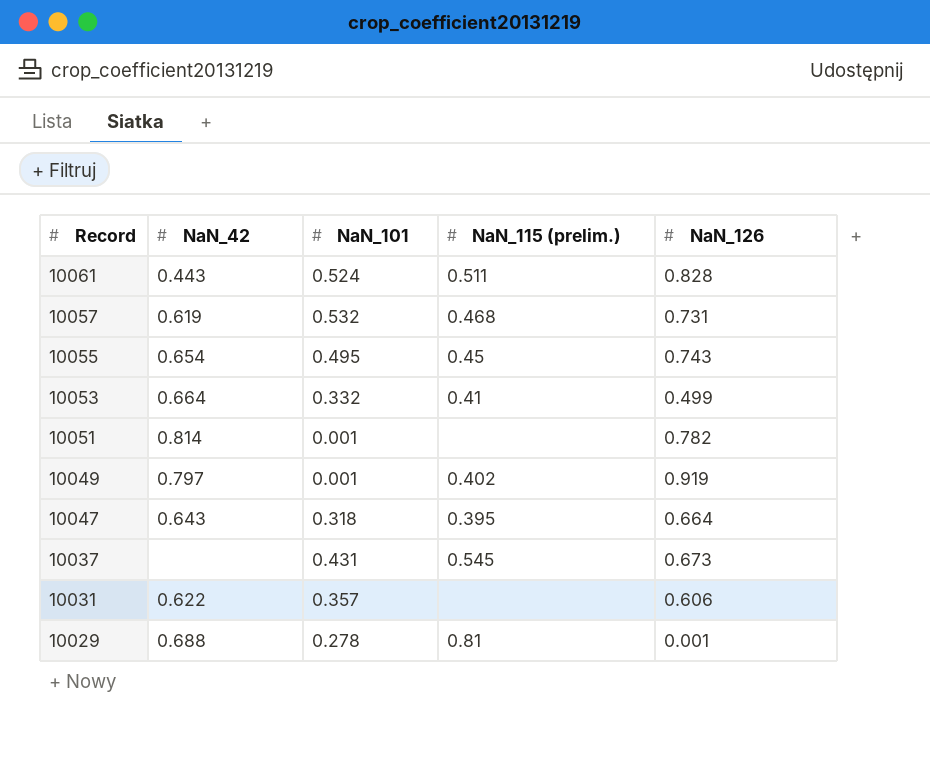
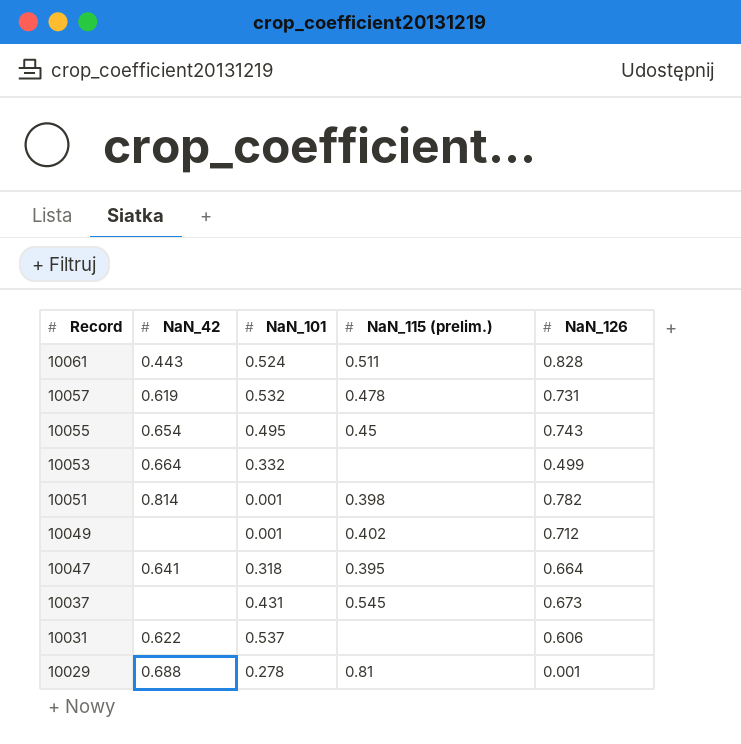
10057 | NaN_115 (prelim.): 0.468 -> 0.478
10053 | NaN_115 (prelim.): 0.41 -> none
10051 | NaN_115 (prelim.): none -> 0.398
10049 | NaN_42: 0.797 -> none
10049 | NaN_126: 0.919 -> 0.712
10047 | NaN_42: 0.643 -> 0.641
10031 | NaN_101: 0.357 -> 0.537

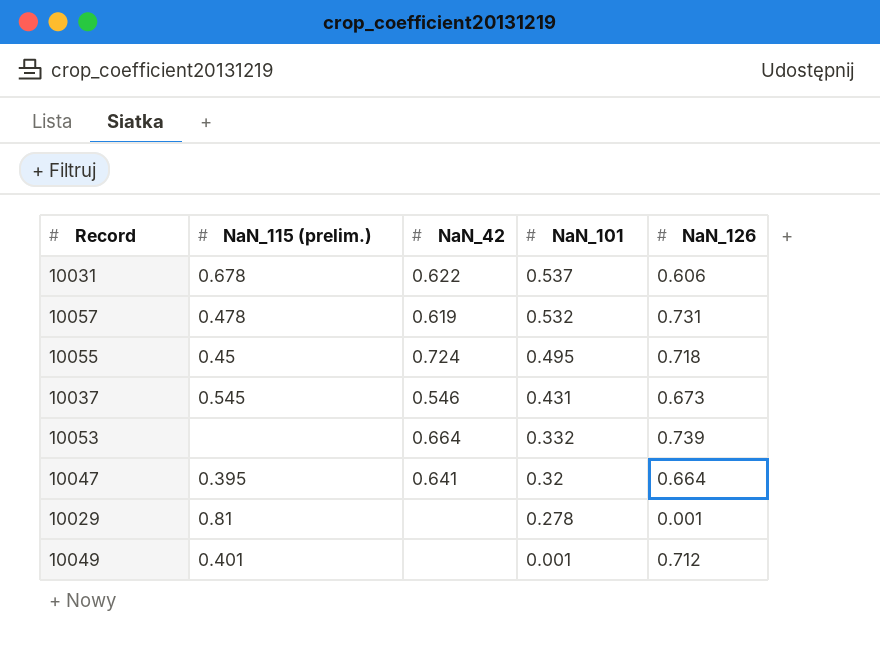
row order: Record descending -> NaN_101 descending
column NaN_115 (prelim.) | position: 4 -> 2
row 10061: 0.443 | 0.524 | 0.511 | 0.828 -> none
row 10051: 0.814 | 0.001 | 0.398 | 0.782 -> none
10031 | NaN_115 (prelim.): none -> 0.678
10055 | NaN_42: 0.654 -> 0.724
10055 | NaN_126: 0.743 -> 0.718
10037 | NaN_42: none -> 0.546
10053 | NaN_126: 0.499 -> 0.739
10047 | NaN_101: 0.318 -> 0.32
10029 | NaN_42: 0.688 -> none
10049 | NaN_115 (prelim.): 0.402 -> 0.401

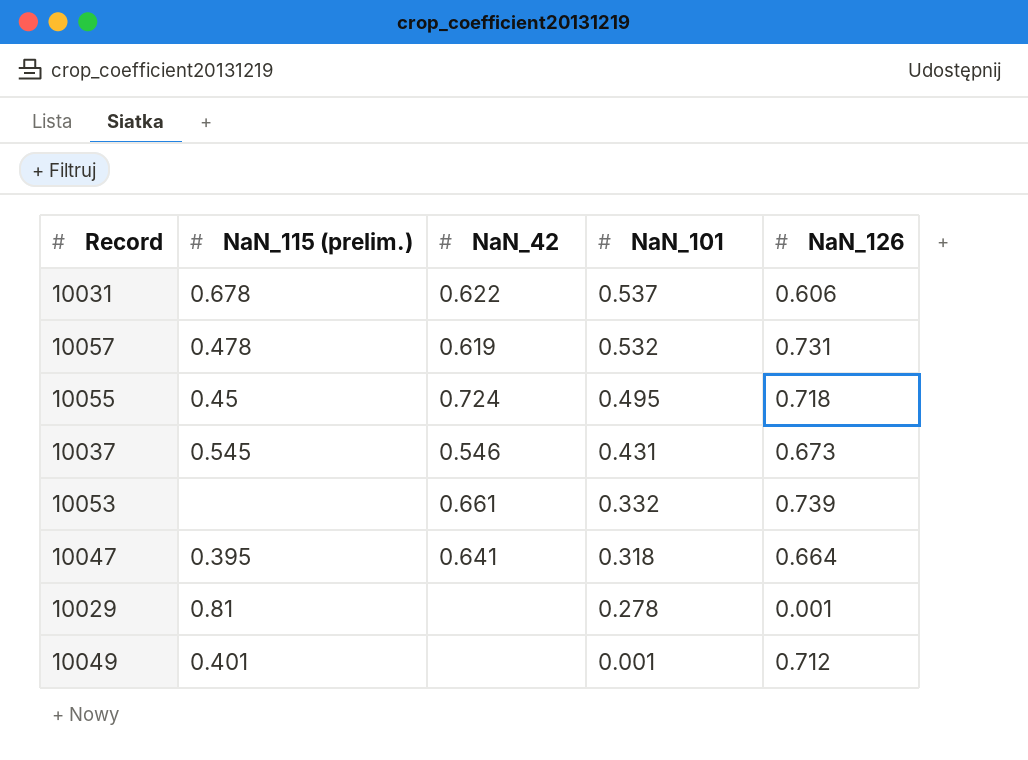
10053 | NaN_42: 0.664 -> 0.661
10047 | NaN_101: 0.32 -> 0.318

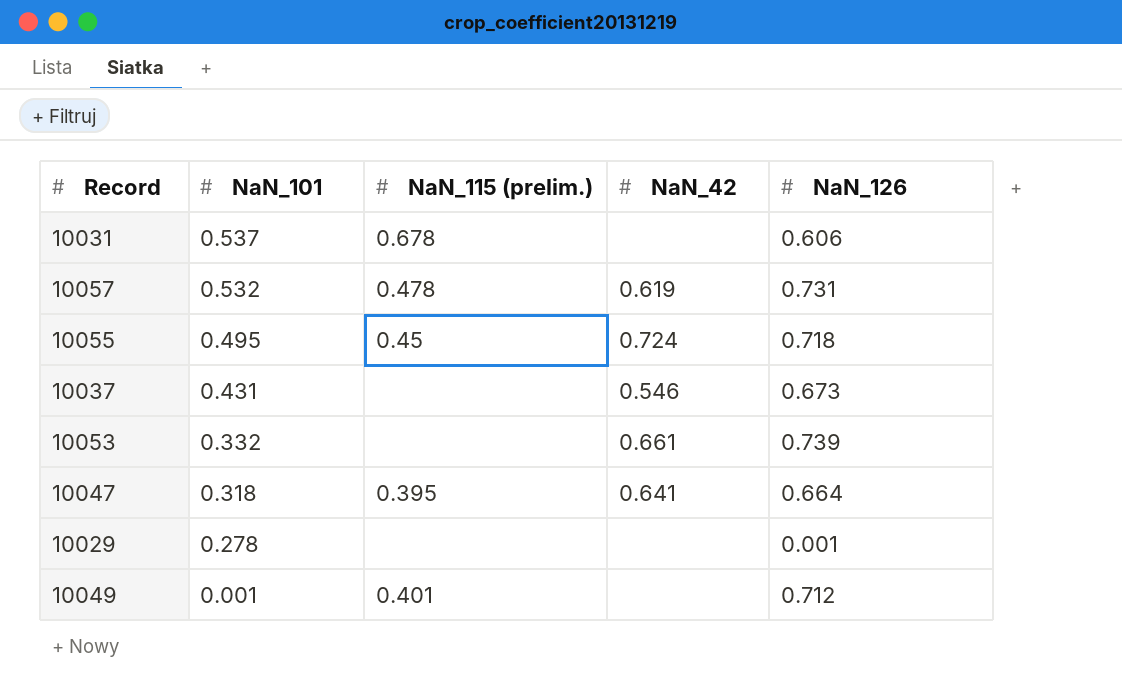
column NaN_101 | position: 4 -> 2
10031 | NaN_42: 0.622 -> none
10037 | NaN_115 (prelim.): 0.545 -> none
10029 | NaN_115 (prelim.): 0.81 -> none

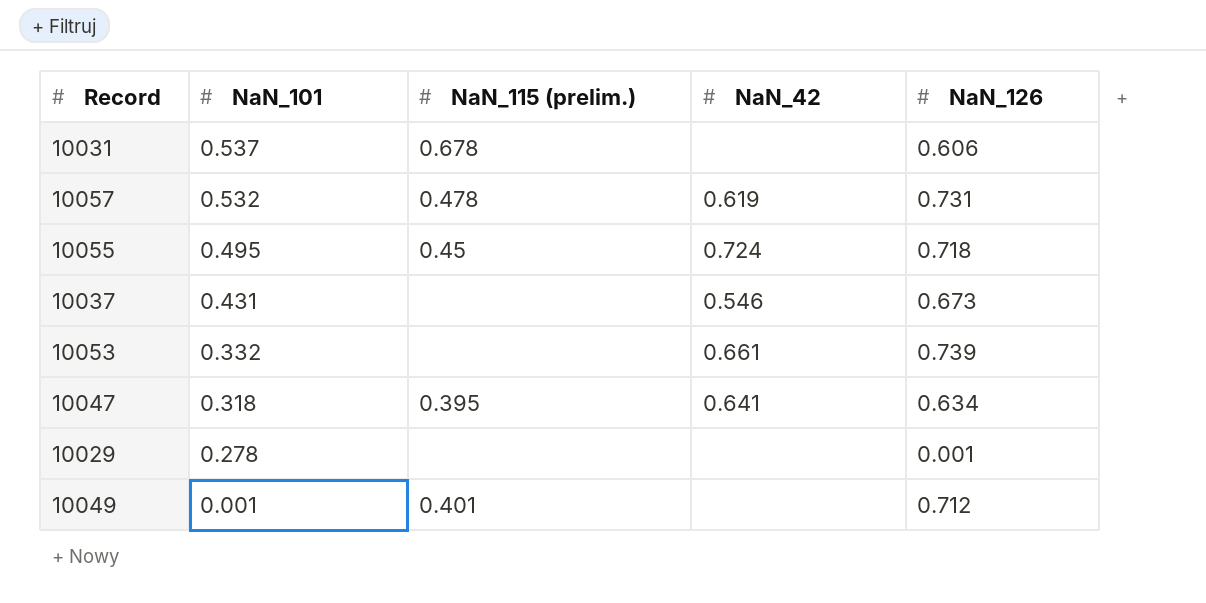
10047 | NaN_126: 0.664 -> 0.634

